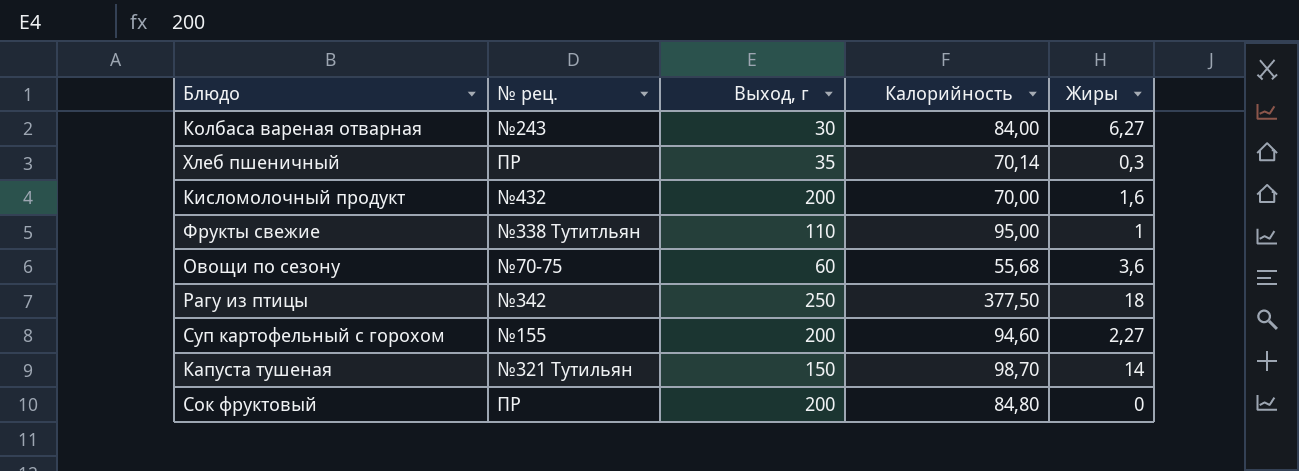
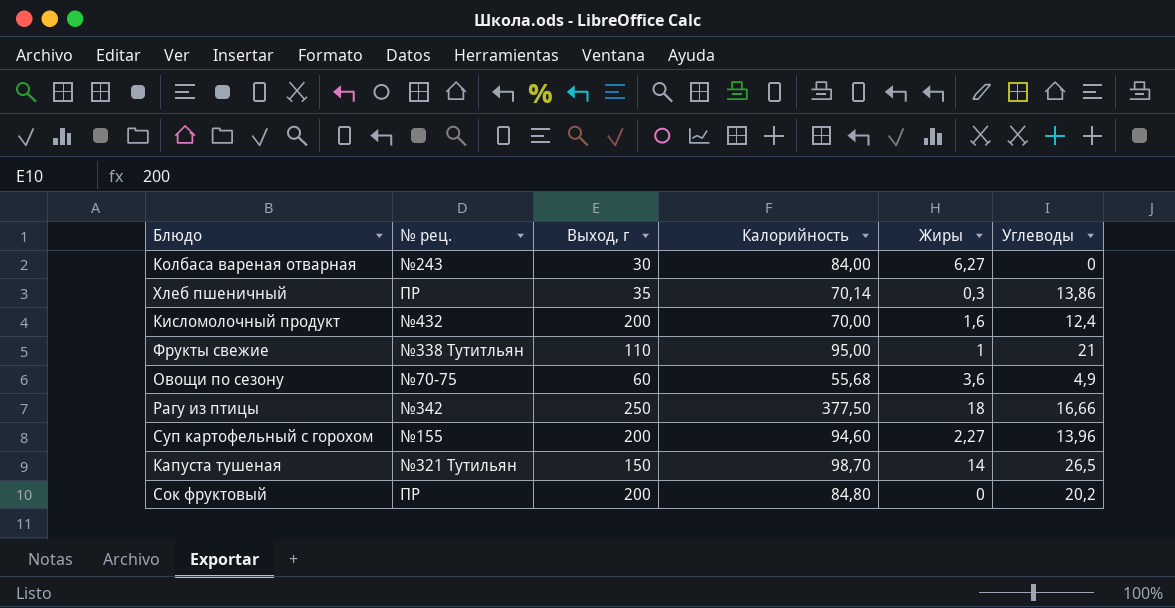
column Углеводы | position: none -> 6

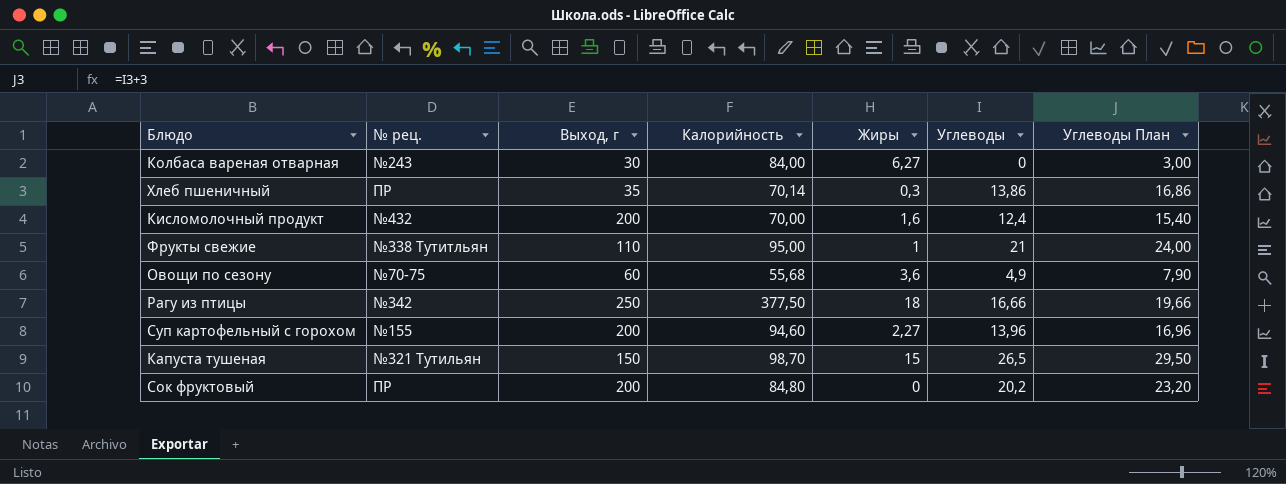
column Углеводы План | formula: none -> [Углеводы] + 3
Капуста тушеная | Жиры: 14 -> 15

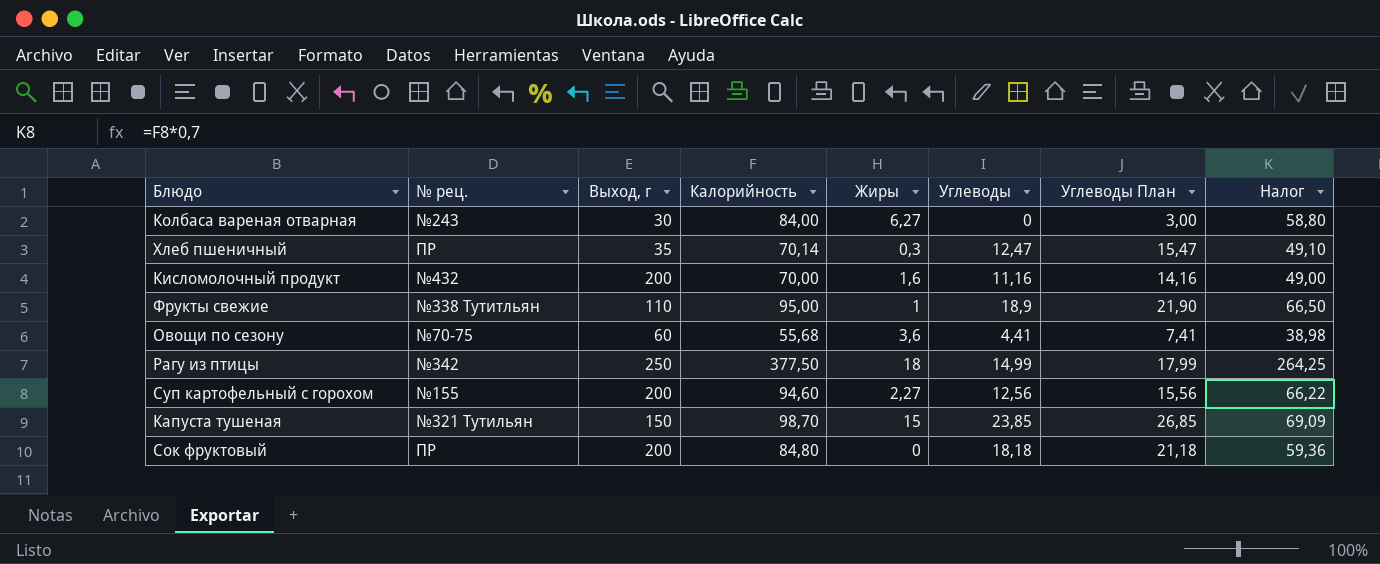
column Налог | formula: none -> [Калорийность] * 0,7
Хлеб пшеничный | Углеводы: 13,86 -> 12,47
Хлеб пшеничный | Углеводы План: 16,86 -> 15,47
Кисломолочный продукт | Углеводы: 12,4 -> 11,16
Кисломолочный продукт | Углеводы План: 15,40 -> 14,16
Фрукты свежие | Углеводы: 21 -> 18,9
Фрукты свежие | Углеводы План: 24,00 -> 21,90
Овощи по сезону | Углеводы: 4,9 -> 4,41
Овощи по сезону | Углеводы План: 7,90 -> 7,41
Рагу из птицы | Углеводы: 16,66 -> 14,99
Рагу из птицы | Углеводы План: 19,66 -> 17,99
Суп картофельный с горохом | Углеводы: 13,96 -> 12,56
Суп картофельный с горохом | Углеводы План: 16,96 -> 15,56
Капуста тушеная | Углеводы: 26,5 -> 23,85
Капуста тушеная | Углеводы План: 29,50 -> 26,85
Сок фруктовый | Углеводы: 20,2 -> 18,18
Сок фруктовый | Углеводы План: 23,20 -> 21,18

